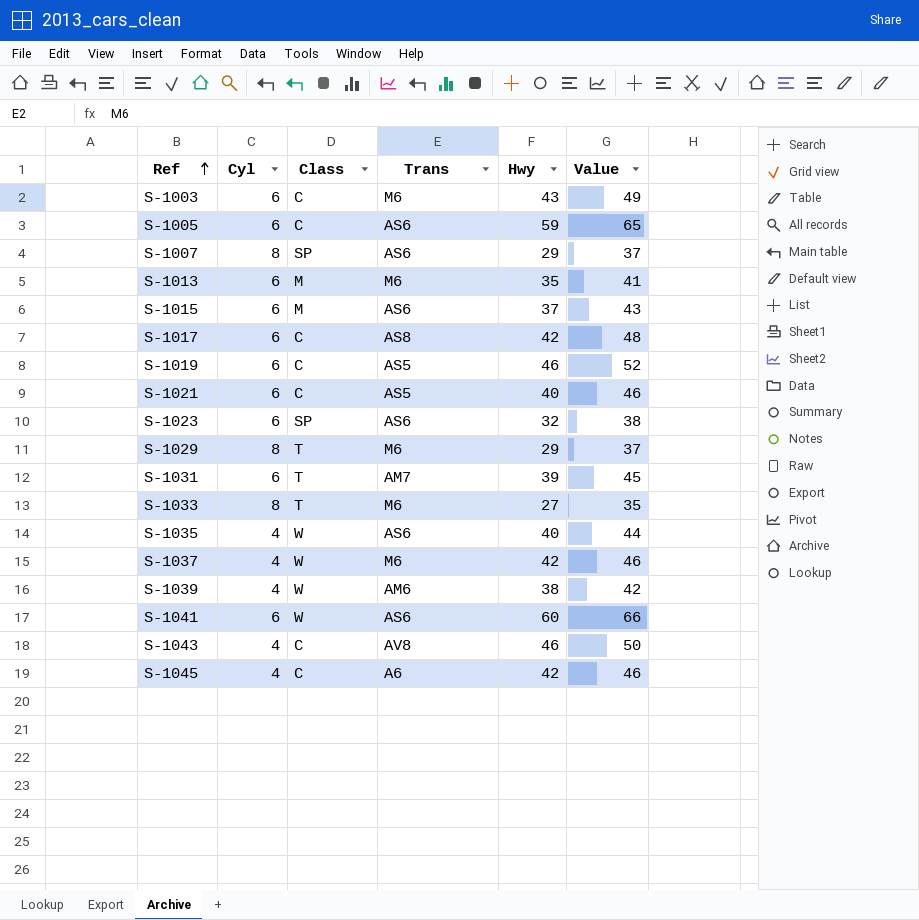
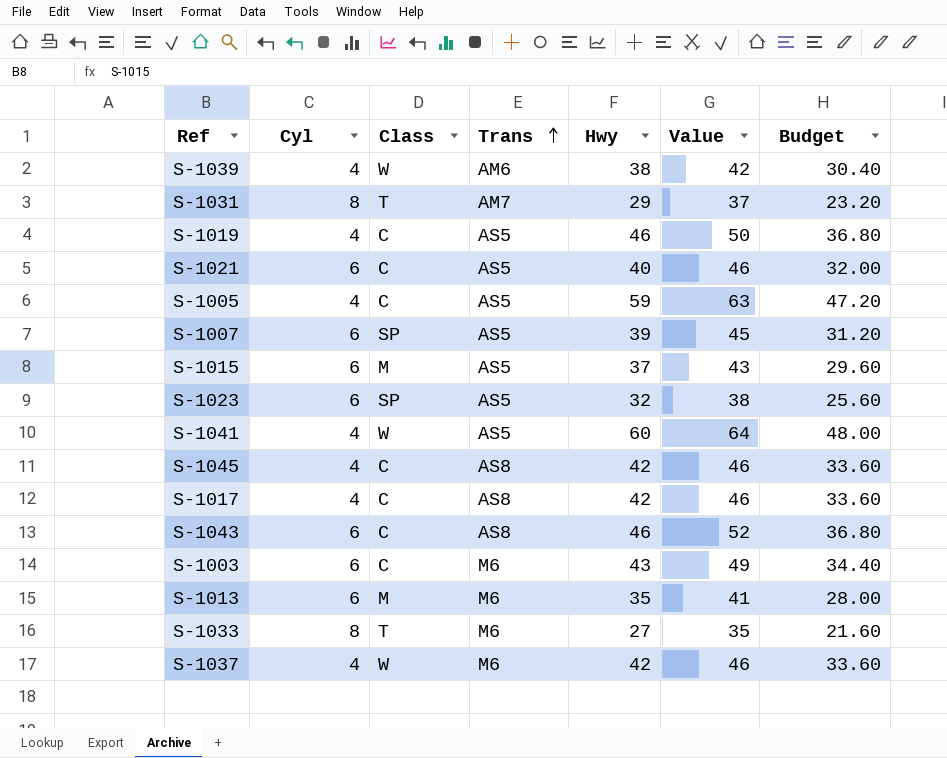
row order: Ref ascending -> Trans ascending
column Budget | formula: none -> [Hwy] * 0.8
row S-1029: 8 | T | M6 | 29 | 37 -> none
row S-1035: 4 | W | AS6 | 40 | 44 -> none
S-1031 | Cyl: 6 -> 8
S-1031 | Hwy: 39 -> 29
S-1031 | Value: 45 -> 37
S-1019 | Cyl: 6 -> 4
S-1019 | Value: 52 -> 50
S-1005 | Cyl: 6 -> 4
S-1005 | Trans: AS6 -> AS5
S-1005 | Value: 65 -> 63
S-1007 | Cyl: 8 -> 6
S-1007 | Trans: AS6 -> AS5
S-1007 | Hwy: 29 -> 39
S-1007 | Value: 37 -> 45
S-1015 | Trans: AS6 -> AS5
S-1023 | Trans: AS6 -> AS5
S-1041 | Cyl: 6 -> 4
S-1041 | Trans: AS6 -> AS5
S-1041 | Value: 66 -> 64
S-1045 | Trans: A6 -> AS8
S-1017 | Cyl: 6 -> 4
S-1017 | Value: 48 -> 46
S-1043 | Cyl: 4 -> 6
S-1043 | Trans: AV8 -> AS8
S-1043 | Value: 50 -> 52

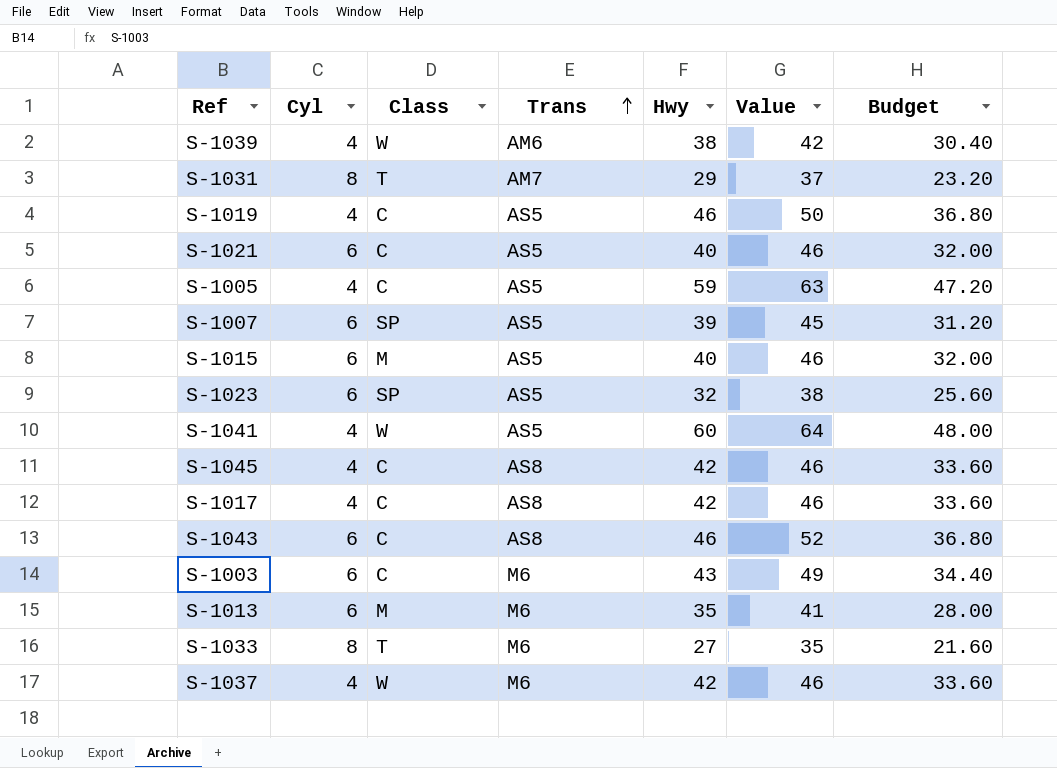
S-1015 | Hwy: 37 -> 40
S-1015 | Value: 43 -> 46
S-1015 | Budget: 29.60 -> 32.00

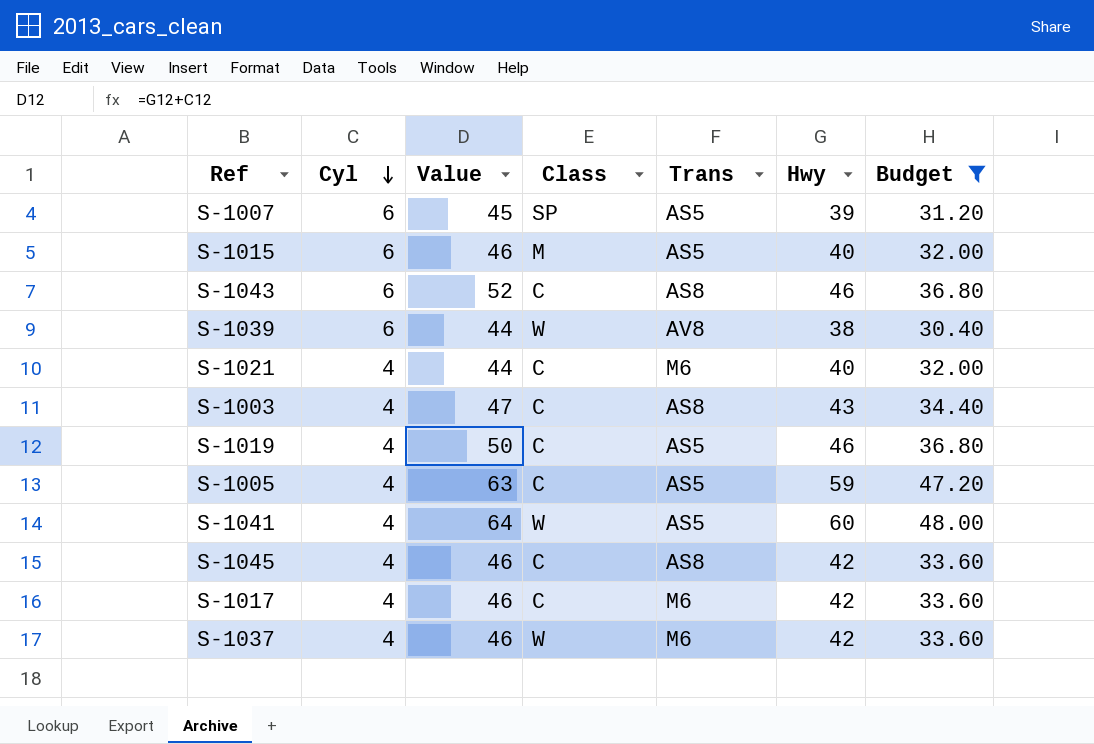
filter: none -> Budget >= 30.40
row order: Trans ascending -> Cyl descending
column Value | position: 6 -> 3
S-1039 | Cyl: 4 -> 6
S-1039 | Value: 42 -> 44
S-1039 | Trans: AM6 -> AV8
S-1021 | Cyl: 6 -> 4
S-1021 | Value: 46 -> 44
S-1021 | Trans: AS5 -> M6
S-1003 | Cyl: 6 -> 4
S-1003 | Value: 49 -> 47
S-1003 | Trans: M6 -> AS8
S-1017 | Trans: AS8 -> M6

